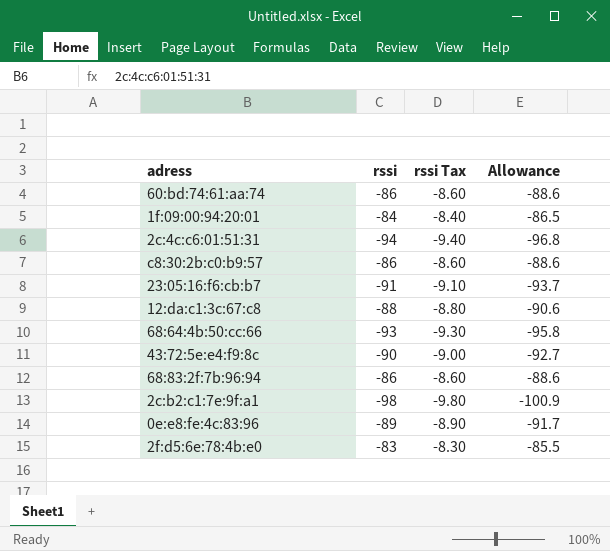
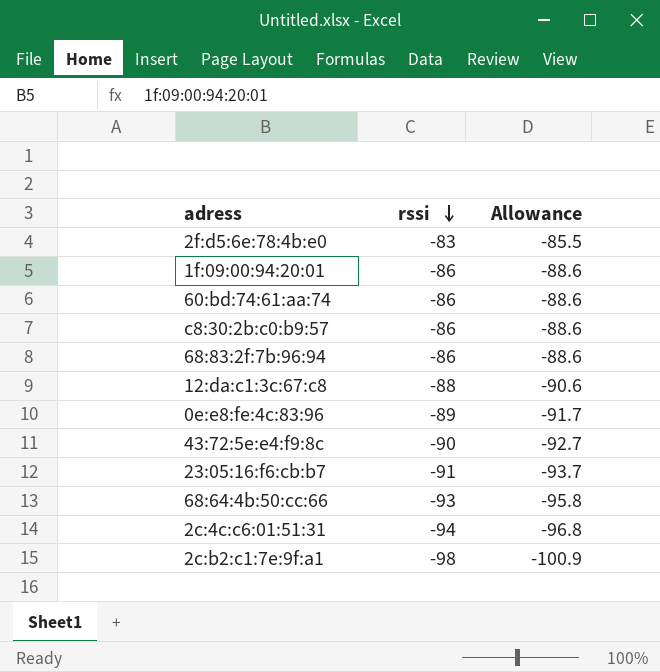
row order: none -> rssi descending
column rssi Tax | formula: [rssi] * 0.1 -> none
1f:09:00:94:20:01 | rssi: -84 -> -86
1f:09:00:94:20:01 | Allowance: -86.5 -> -88.6

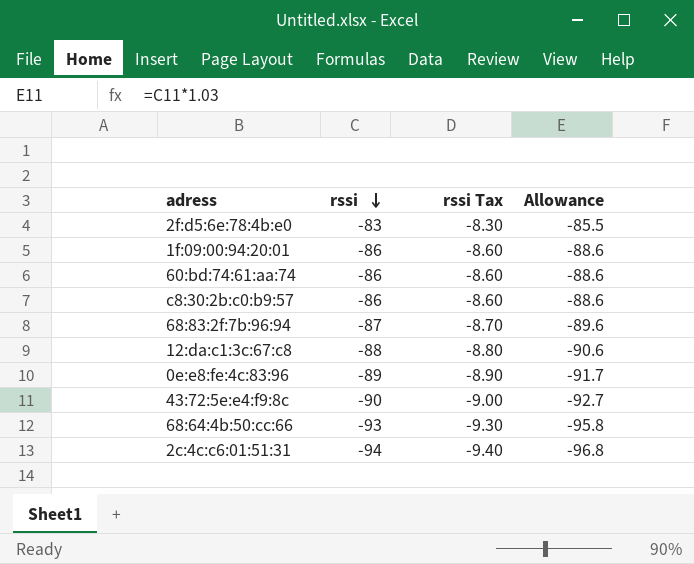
column rssi Tax | formula: none -> [rssi] * 0.1
row 23:05:16:f6:cb:b7: -91 | -93.7 -> none
row 2c:b2:c1:7e:9f:a1: -98 | -100.9 -> none
68:83:2f:7b:96:94 | rssi: -86 -> -87
68:83:2f:7b:96:94 | Allowance: -88.6 -> -89.6

